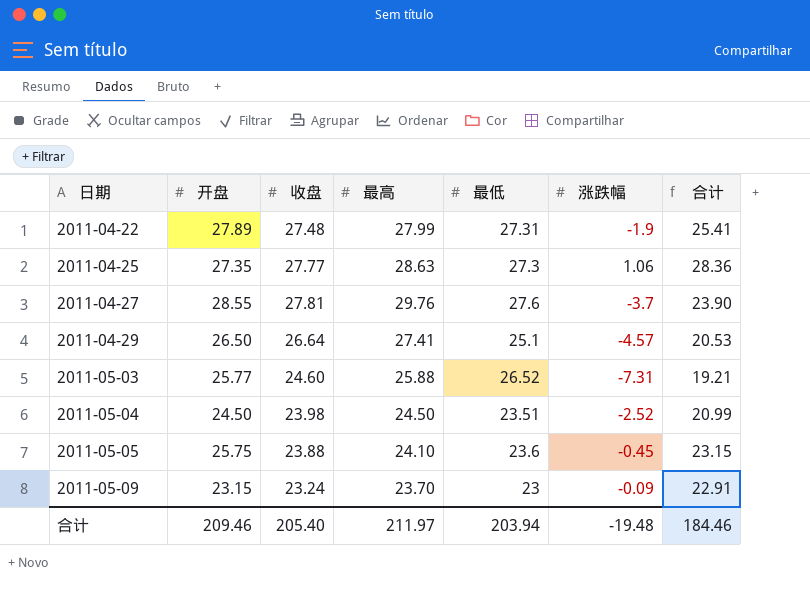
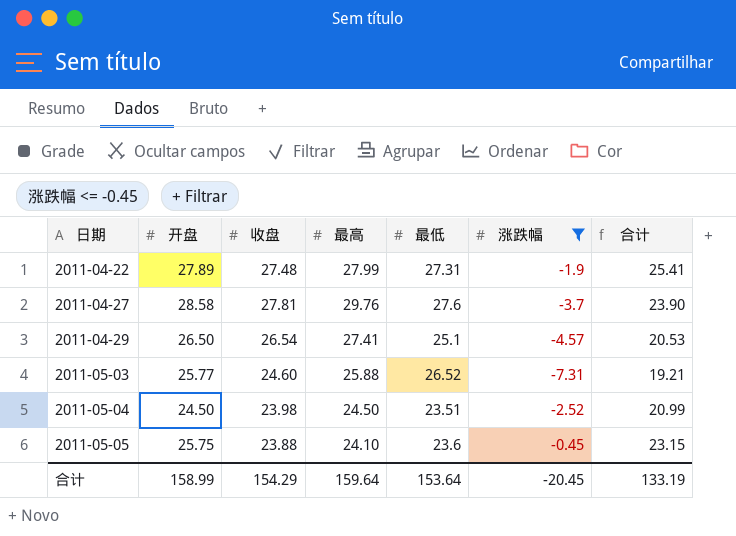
filter: none -> 涨跌幅 <= -0.45
2011-04-27 | 开盘: 28.55 -> 28.58
2011-04-29 | 收盘: 26.64 -> 26.54
合计 | 开盘: 209.46 -> 158.99
合计 | 收盘: 205.40 -> 154.29
合计 | 最高: 211.97 -> 159.64
合计 | 最低: 203.94 -> 153.64
合计 | 涨跌幅: -19.48 -> -20.45
合计 | 合计: 184.46 -> 133.19

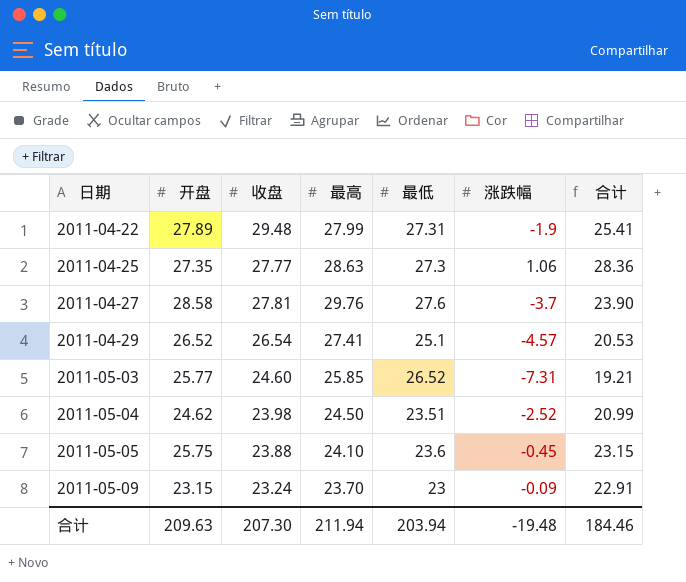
filter: 涨跌幅 <= -0.45 -> none
2011-04-22 | 收盘: 27.48 -> 29.48
2011-04-29 | 开盘: 26.50 -> 26.52
2011-05-03 | 最高: 25.88 -> 25.85
2011-05-04 | 开盘: 24.50 -> 24.62
合计 | 开盘: 158.99 -> 209.63
合计 | 收盘: 154.29 -> 207.30
合计 | 最高: 159.64 -> 211.94
合计 | 最低: 153.64 -> 203.94
合计 | 涨跌幅: -20.45 -> -19.48
合计 | 合计: 133.19 -> 184.46

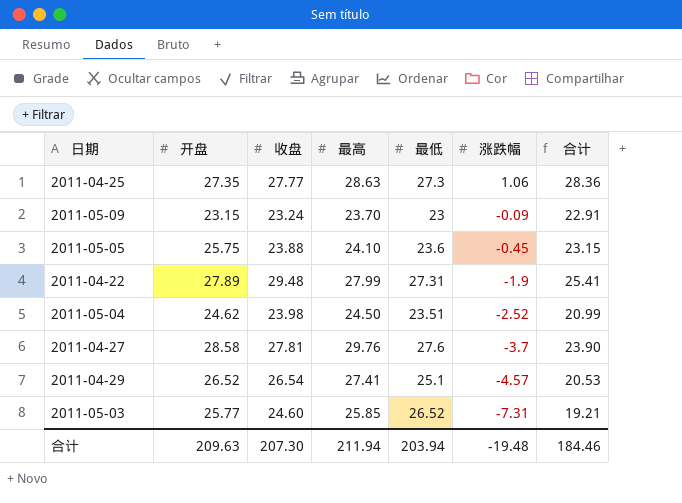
row order: 日期 ascending -> 涨跌幅 descending

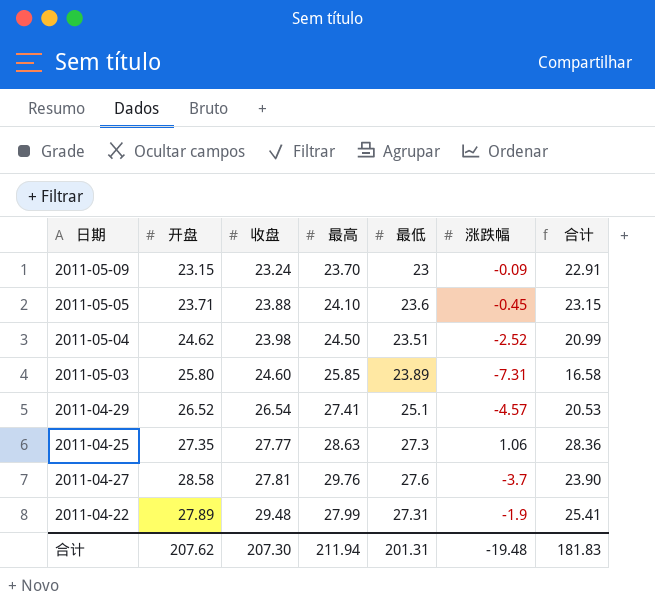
row order: 涨跌幅 descending -> 收盘 ascending
2011-05-05 | 开盘: 25.75 -> 23.71
2011-05-03 | 开盘: 25.77 -> 25.80
2011-05-03 | 最低: 26.52 -> 23.89
2011-05-03 | 合计: 19.21 -> 16.58
合计 | 开盘: 209.63 -> 207.62
合计 | 最低: 203.94 -> 201.31
合计 | 合计: 184.46 -> 181.83

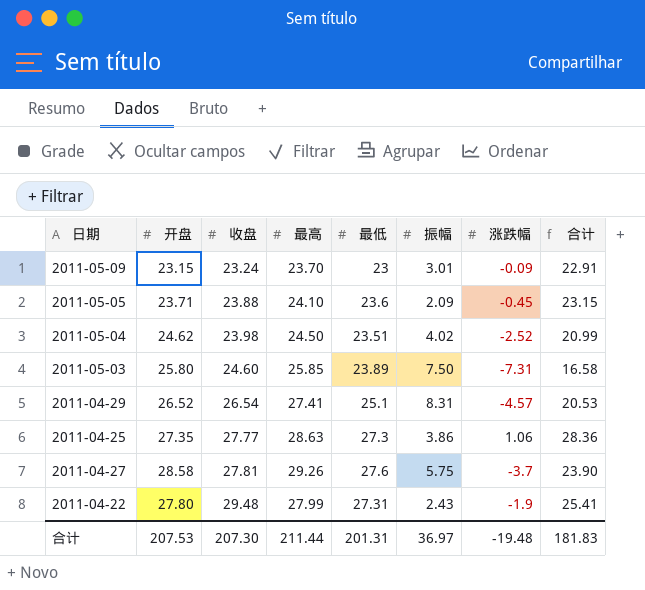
column 振幅 | position: none -> 6
2011-04-27 | 最高: 29.76 -> 29.26
2011-04-22 | 开盘: 27.89 -> 27.80
合计 | 开盘: 207.62 -> 207.53
合计 | 最高: 211.94 -> 211.44

